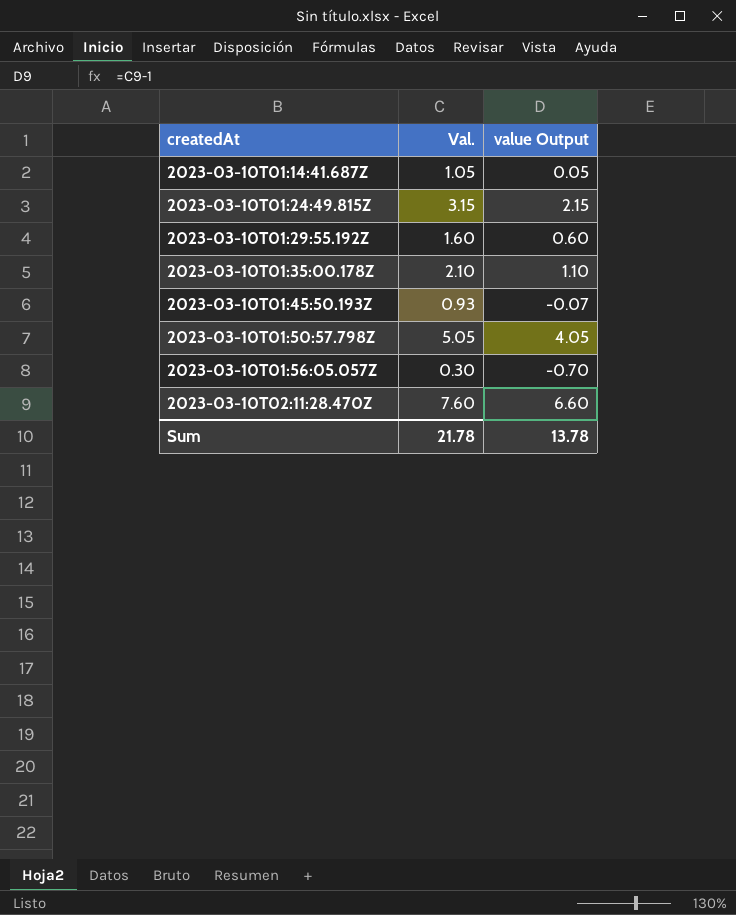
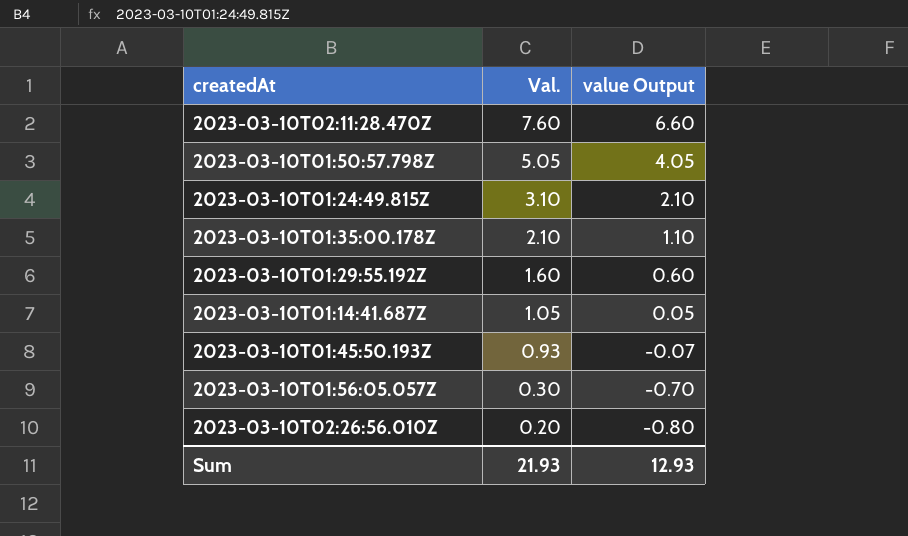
row order: createdAt ascending -> Val. descending
2023-03-10T01:24:49.815Z | Val.: 3.15 -> 3.10
2023-03-10T01:24:49.815Z | value Output: 2.15 -> 2.10
row 2023-03-10T02:26:56.010Z: none -> 0.20 | -0.80
Sum | Val.: 21.78 -> 21.93
Sum | value Output: 13.78 -> 12.93

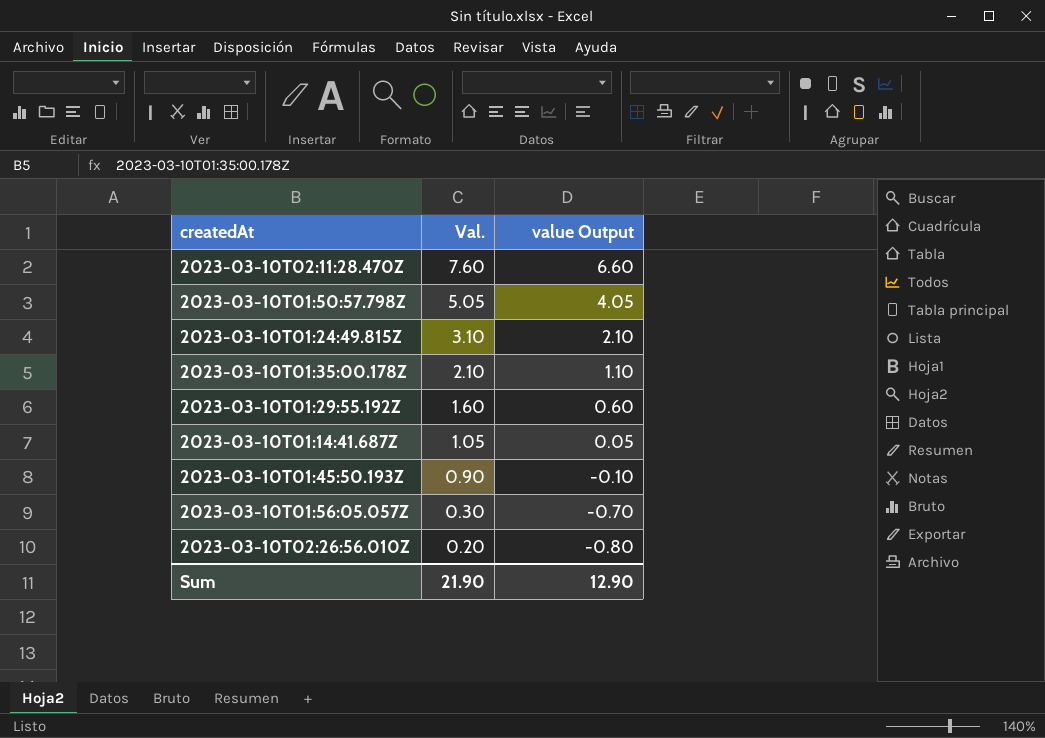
2023-03-10T01:45:50.193Z | Val.: 0.93 -> 0.90
2023-03-10T01:45:50.193Z | value Output: -0.07 -> -0.10
Sum | Val.: 21.93 -> 21.90
Sum | value Output: 12.93 -> 12.90

